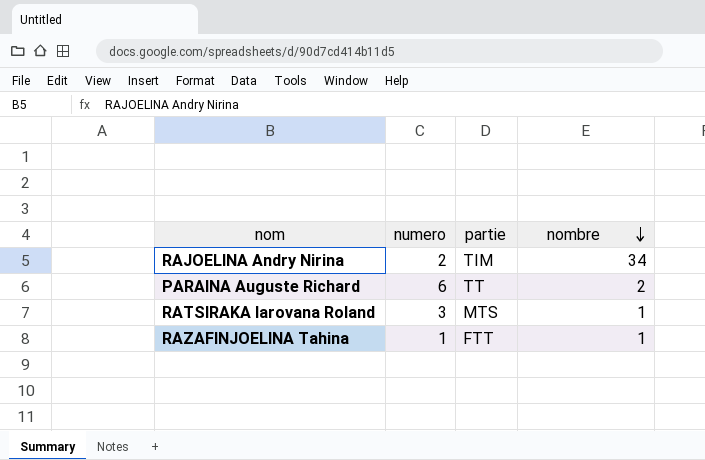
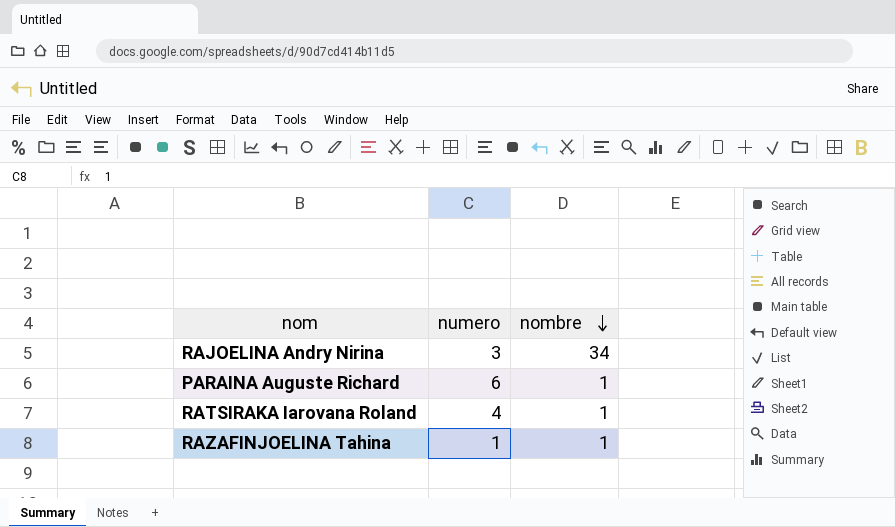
column partie | position: 3 -> none
RAJOELINA Andry Nirina | numero: 2 -> 3
PARAINA Auguste Richard | nombre: 2 -> 1
RATSIRAKA Iarovana Roland | numero: 3 -> 4

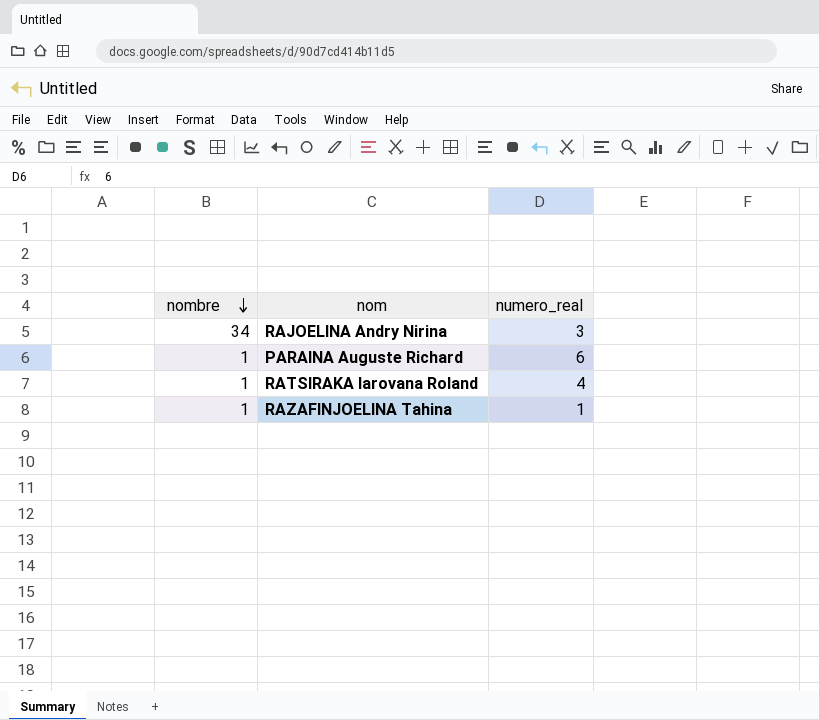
column nombre | position: 3 -> 1
column name: numero -> numero_real

